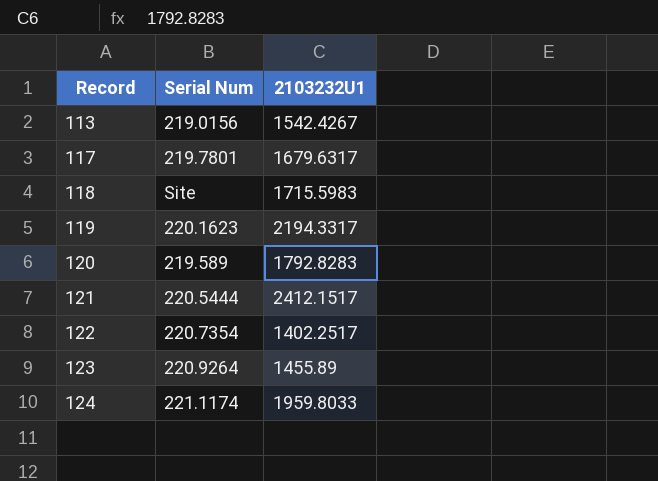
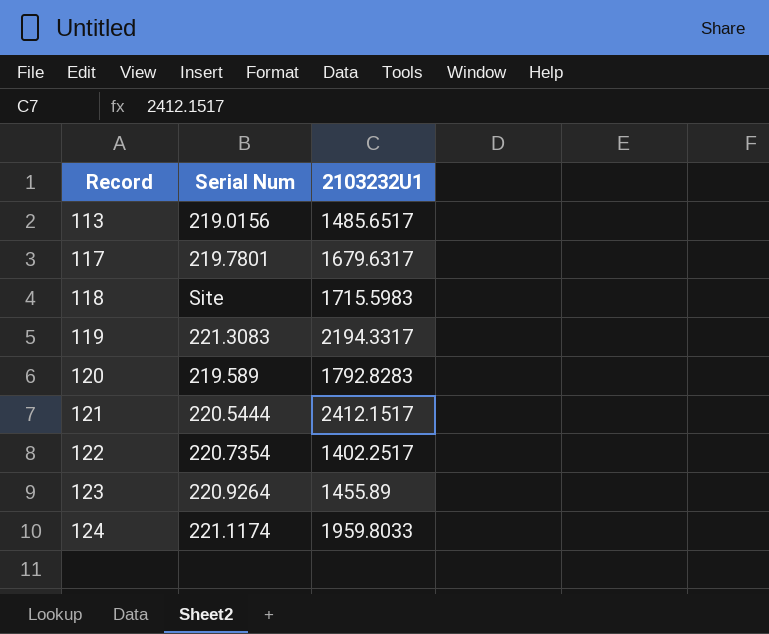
113 | 2103232U1: 1542.4267 -> 1485.6517
119 | Serial Num: 220.1623 -> 221.3083

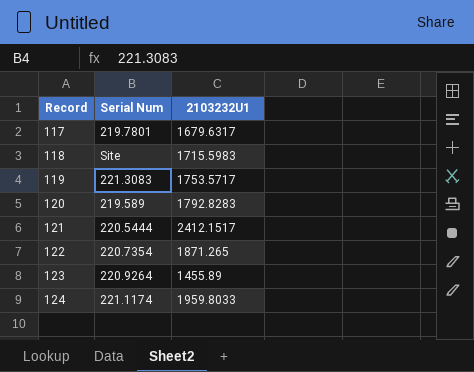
row 113: 219.0156 | 1485.6517 -> none
119 | 2103232U1: 2194.3317 -> 1753.5717
122 | 2103232U1: 1402.2517 -> 1871.265

